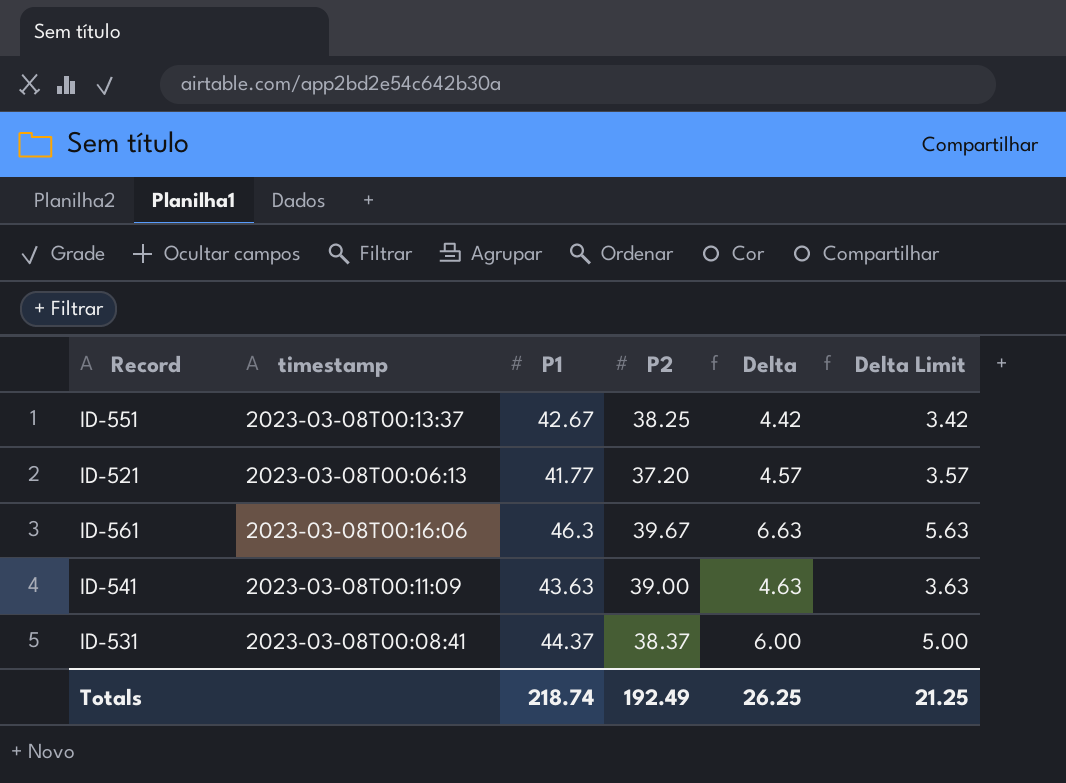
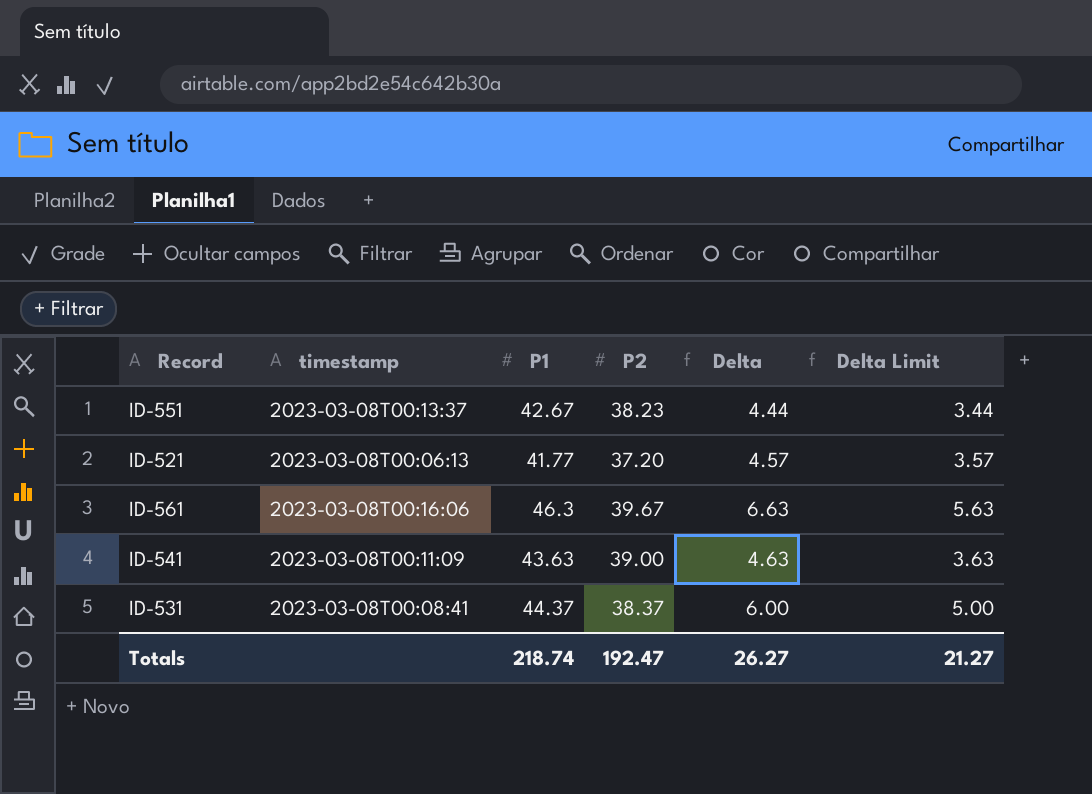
ID-551 | P2: 38.25 -> 38.23
ID-551 | Delta: 4.42 -> 4.44
ID-551 | Delta Limit: 3.42 -> 3.44
Totals | P2: 192.49 -> 192.47
Totals | Delta: 26.25 -> 26.27
Totals | Delta Limit: 21.25 -> 21.27

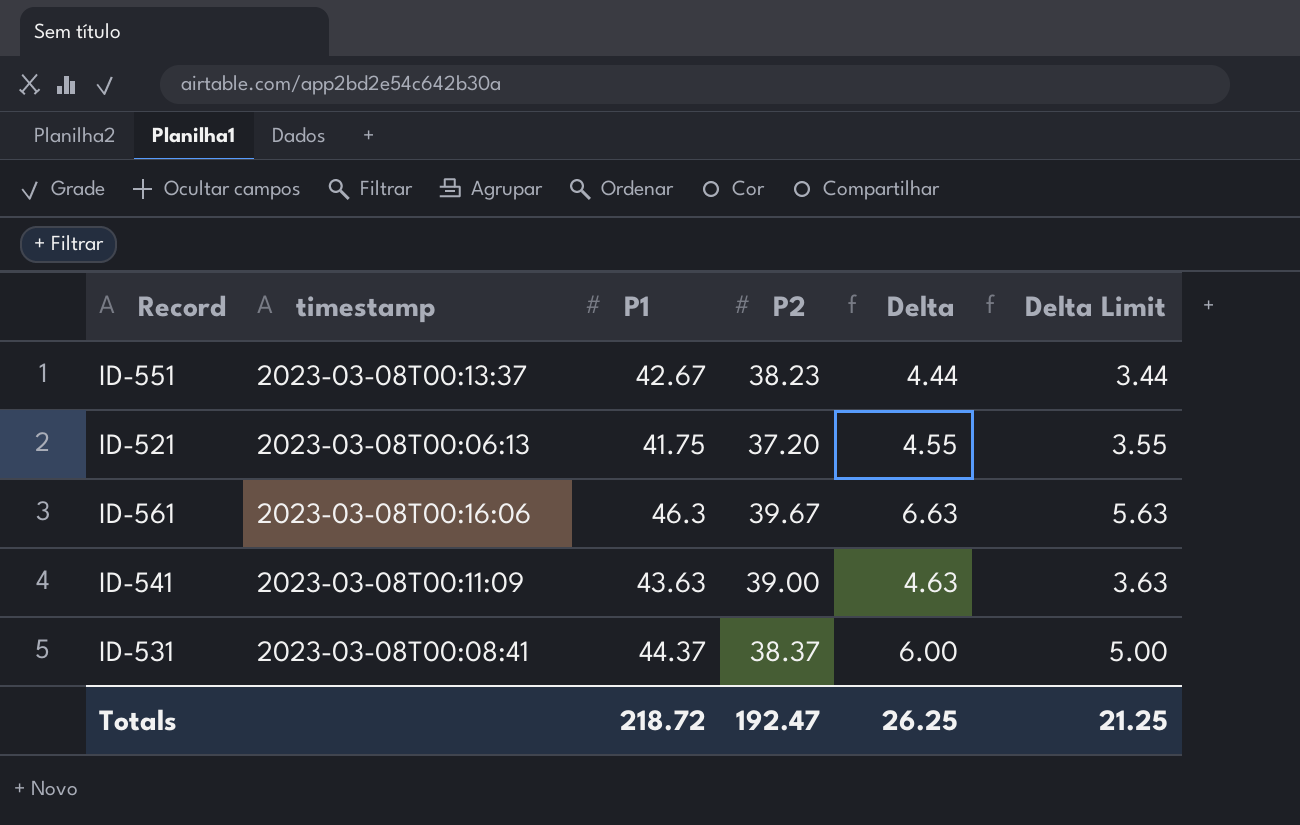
ID-521 | P1: 41.77 -> 41.75
ID-521 | Delta: 4.57 -> 4.55
ID-521 | Delta Limit: 3.57 -> 3.55
Totals | P1: 218.74 -> 218.72
Totals | Delta: 26.27 -> 26.25
Totals | Delta Limit: 21.27 -> 21.25

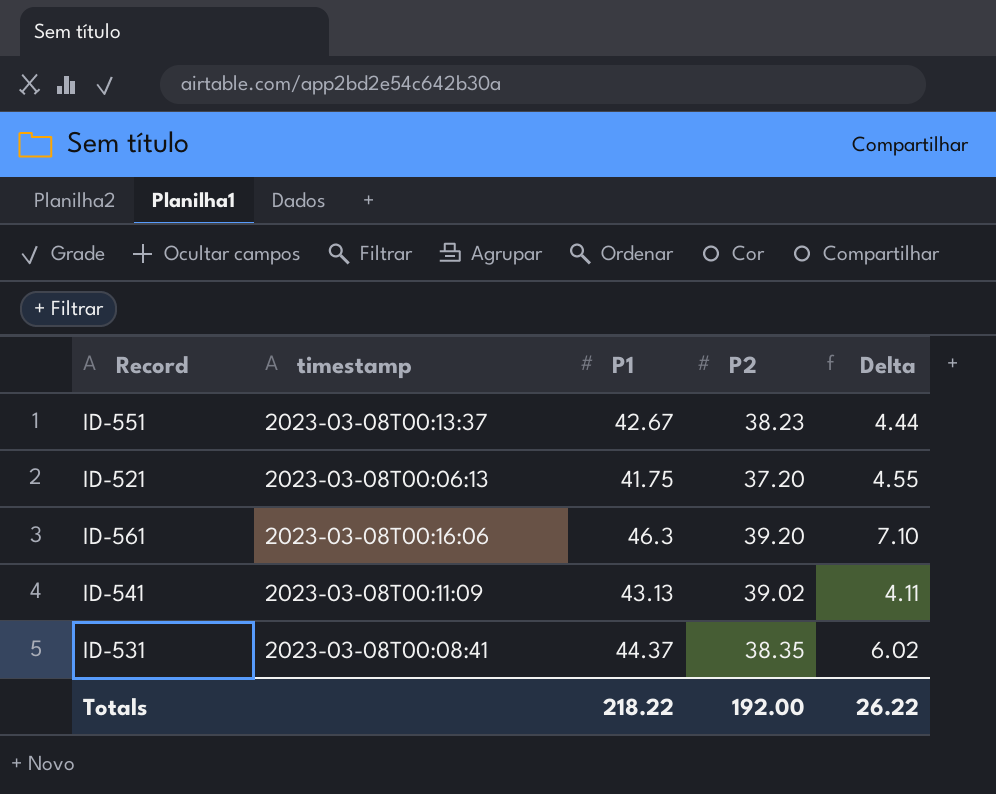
column Delta Limit | formula: [Delta] - 1 -> none
ID-561 | P2: 39.67 -> 39.20
ID-561 | Delta: 6.63 -> 7.10
ID-541 | P1: 43.63 -> 43.13
ID-541 | P2: 39.00 -> 39.02
ID-541 | Delta: 4.63 -> 4.11
ID-531 | P2: 38.37 -> 38.35
ID-531 | Delta: 6.00 -> 6.02
Totals | P1: 218.72 -> 218.22
Totals | P2: 192.47 -> 192.00
Totals | Delta: 26.25 -> 26.22

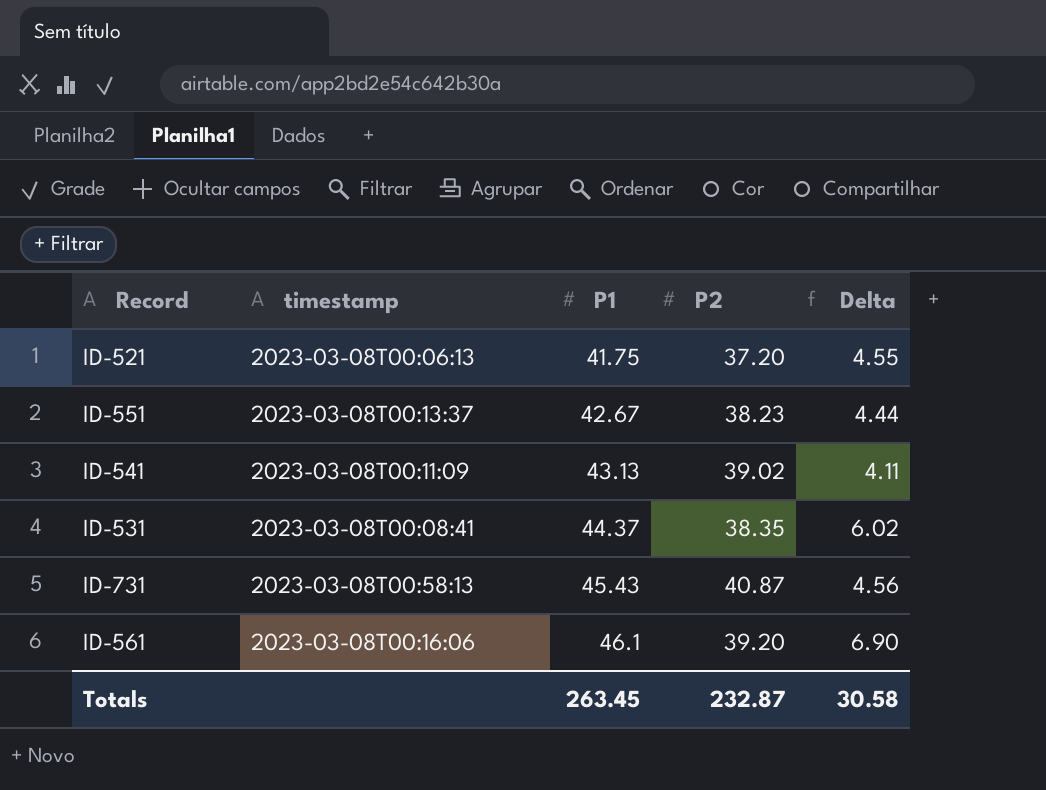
row order: none -> P1 ascending
row ID-731: none -> 2023-03-08T00:58:13 | 45.43 | 40.87 | 4.56
ID-561 | P1: 46.3 -> 46.1
ID-561 | Delta: 7.10 -> 6.90
Totals | P1: 218.22 -> 263.45
Totals | P2: 192.00 -> 232.87
Totals | Delta: 26.22 -> 30.58

